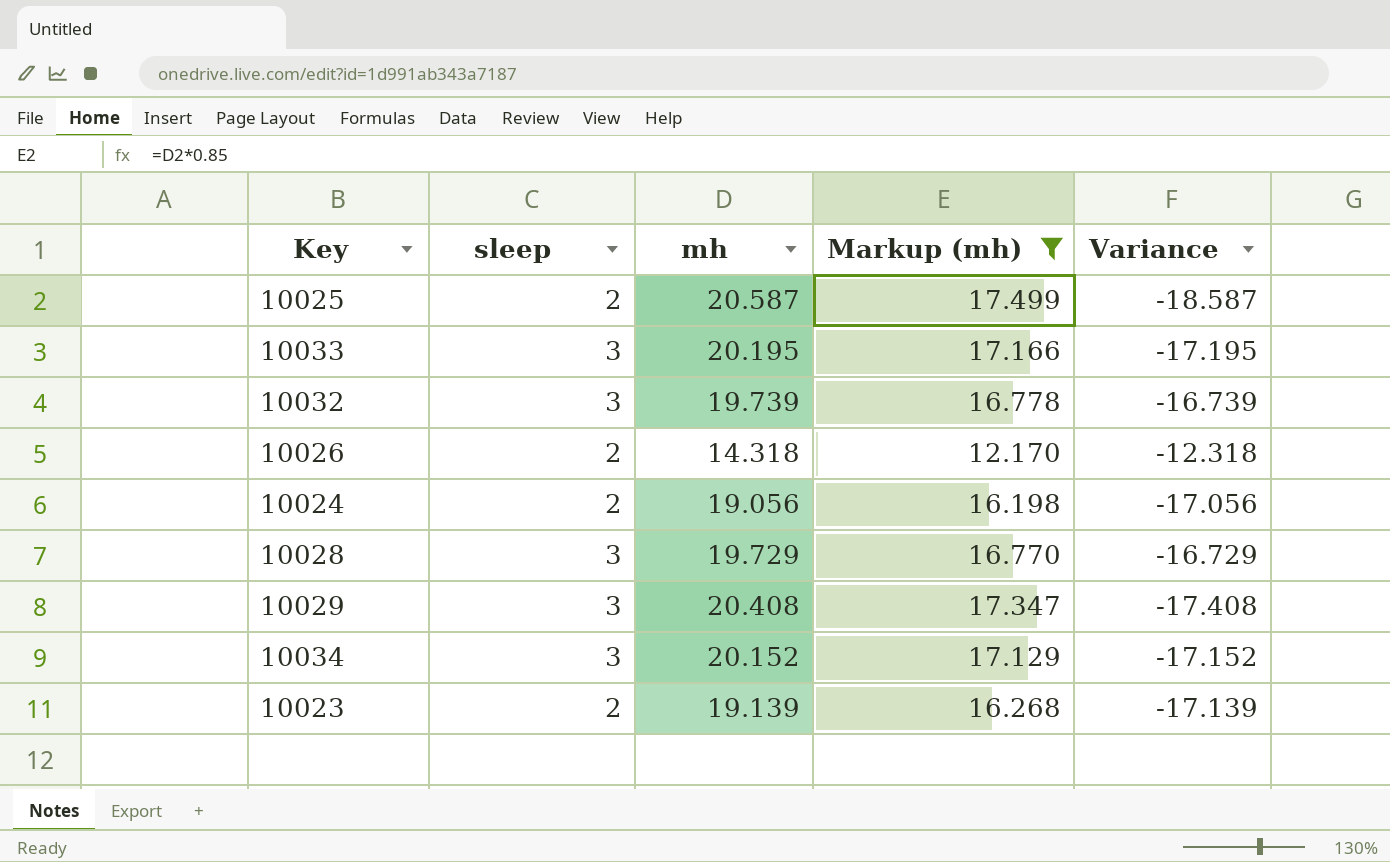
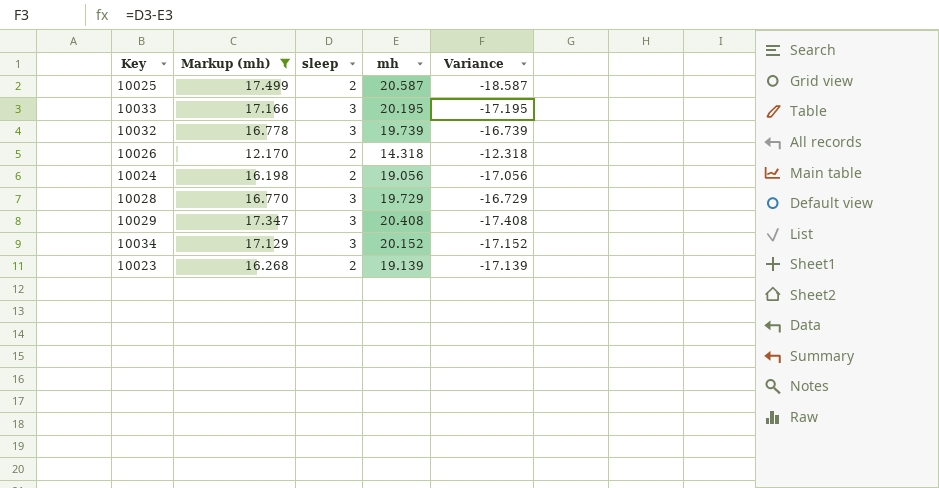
column Markup (mh) | position: 4 -> 2

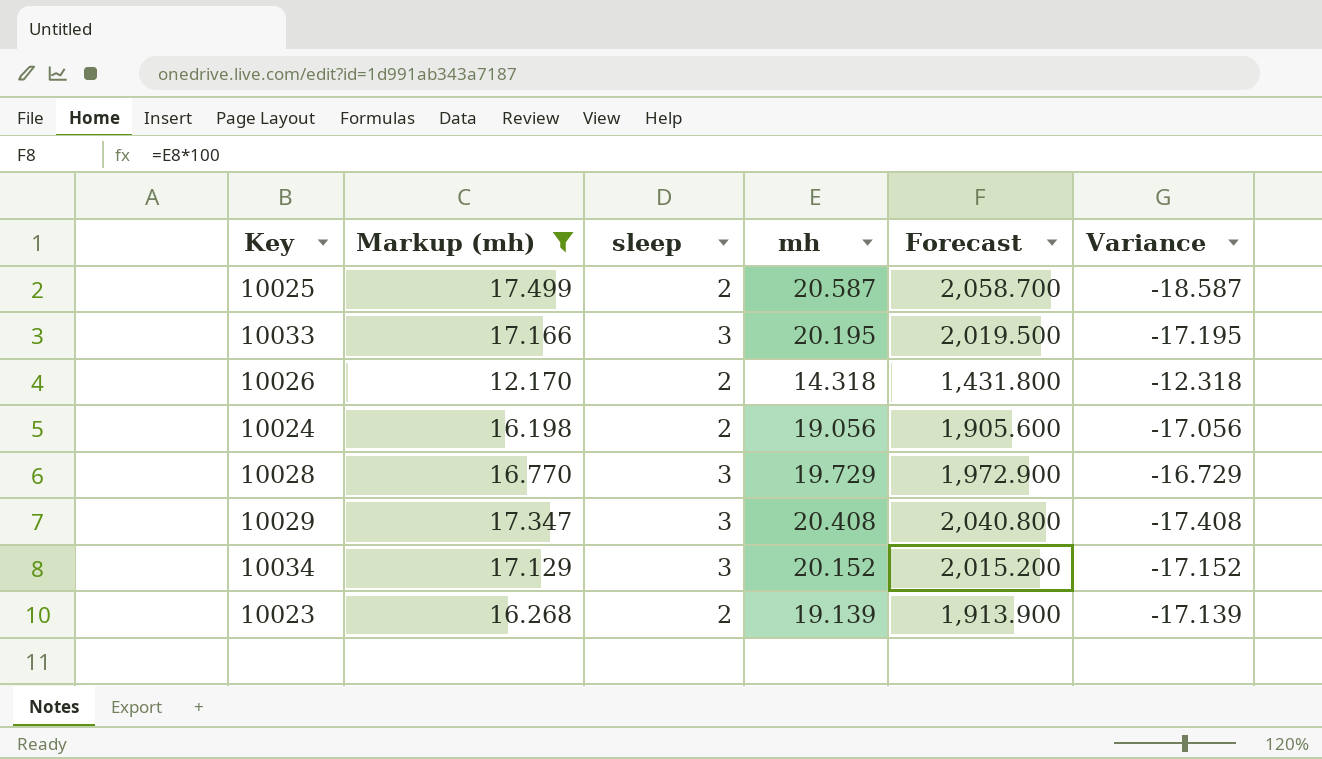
column Forecast | formula: none -> [mh] * 100
row 10032: 16.778 | 3 | 19.739 | -16.739 -> none

